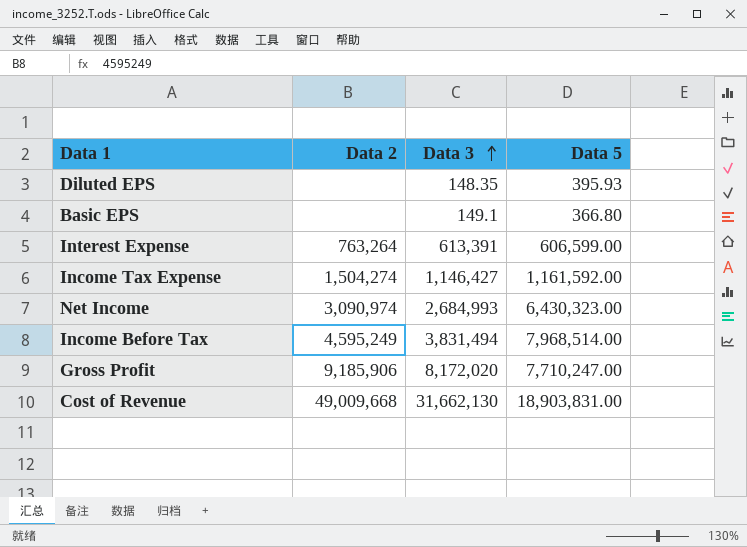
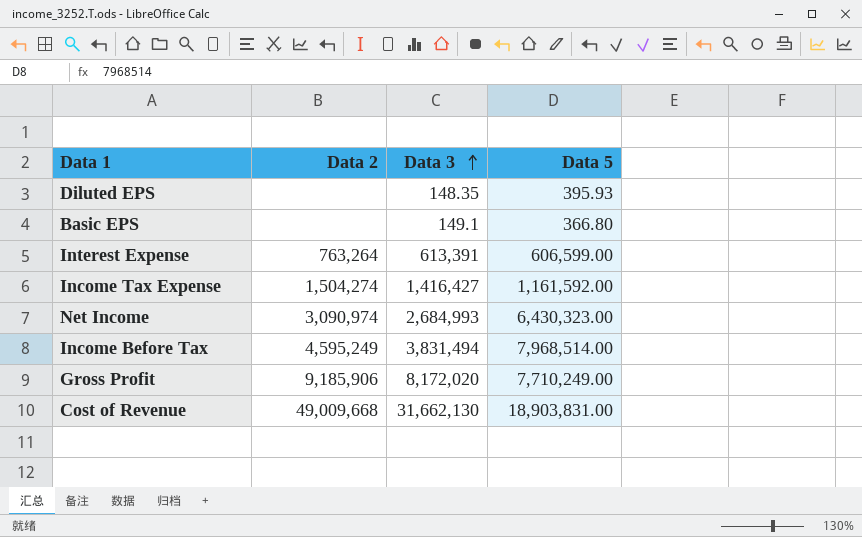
Income Tax Expense | Data 3: 1,146,427 -> 1,416,427
Gross Profit | Data 5: 7,710,247.00 -> 7,710,249.00

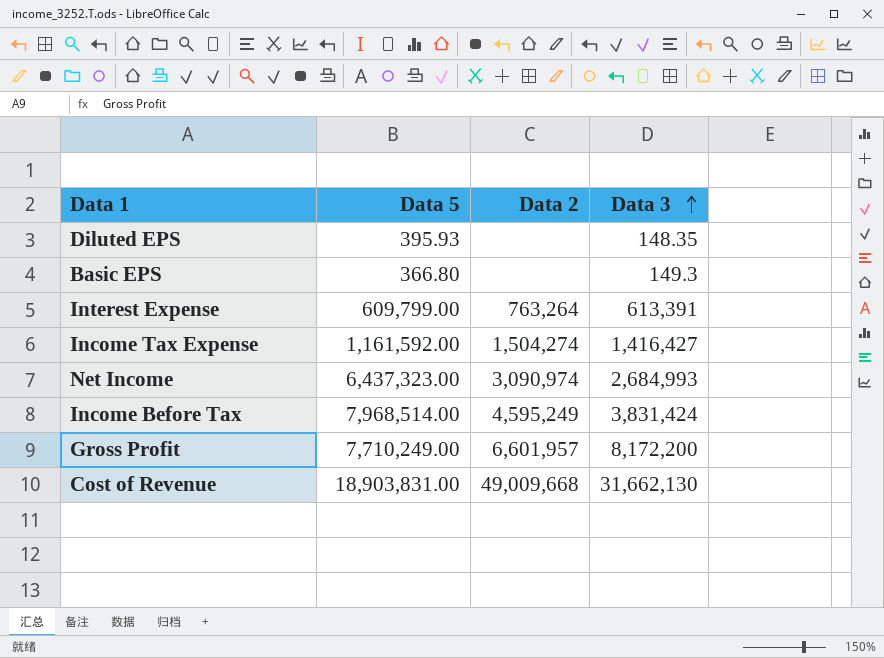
column Data 5 | position: 4 -> 2
Basic EPS | Data 3: 149.1 -> 149.3
Interest Expense | Data 5: 606,599.00 -> 609,799.00
Net Income | Data 5: 6,430,323.00 -> 6,437,323.00
Income Before Tax | Data 3: 3,831,494 -> 3,831,424
Gross Profit | Data 2: 9,185,906 -> 6,601,957
Gross Profit | Data 3: 8,172,020 -> 8,172,200

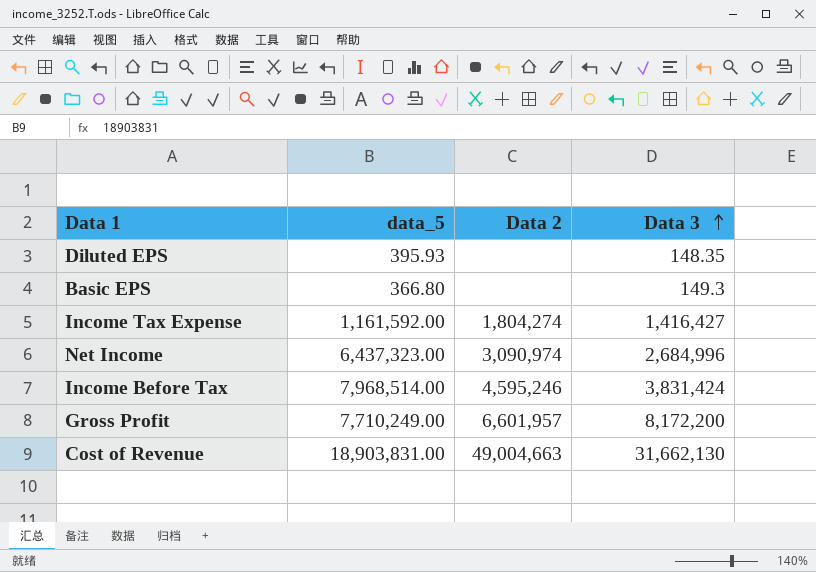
column name: Data 5 -> data_5
row Interest Expense: 609,799.00 | 763,264 | 613,391 -> none
Income Tax Expense | Data 2: 1,504,274 -> 1,804,274
Net Income | Data 3: 2,684,993 -> 2,684,996
Income Before Tax | Data 2: 4,595,249 -> 4,595,246
Cost of Revenue | Data 2: 49,009,668 -> 49,004,663

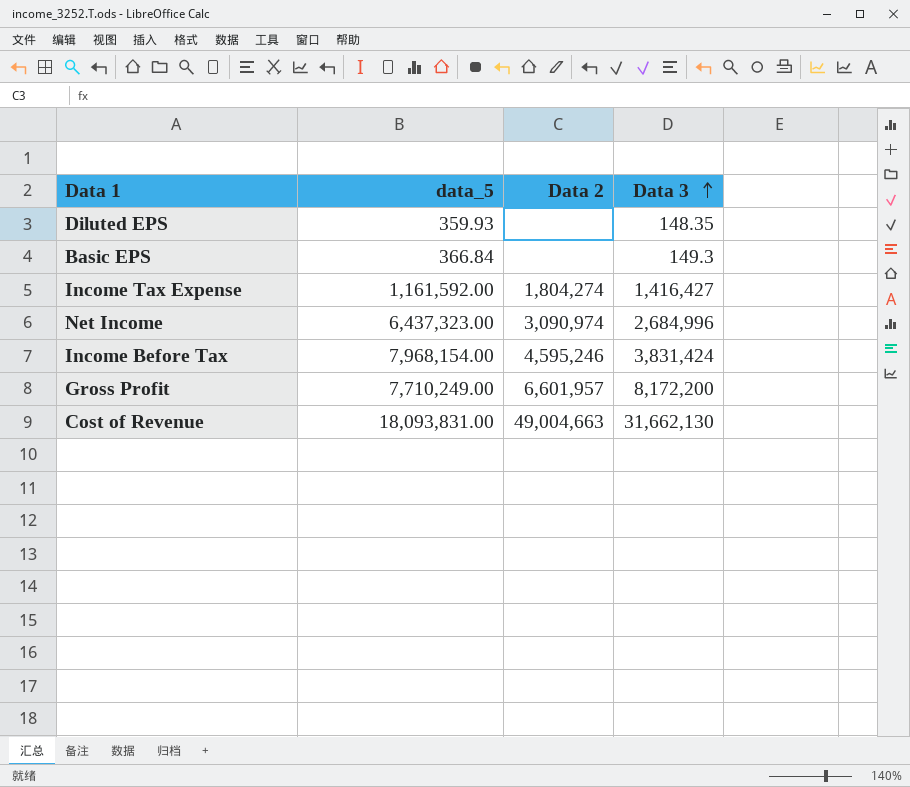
Diluted EPS | data_5: 395.93 -> 359.93
Basic EPS | data_5: 366.80 -> 366.84
Income Before Tax | data_5: 7,968,514.00 -> 7,968,154.00
Cost of Revenue | data_5: 18,903,831.00 -> 18,093,831.00

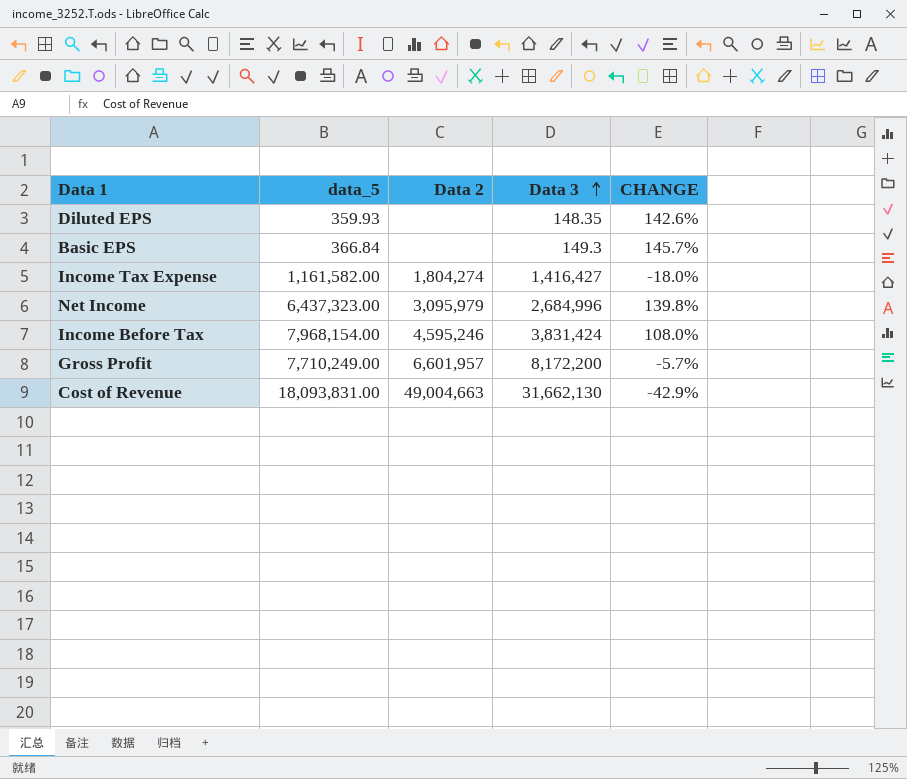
column CHANGE | formula: none -> ([data_5] - [Data 3]) / [Data 3]
Income Tax Expense | data_5: 1,161,592.00 -> 1,161,582.00
Net Income | Data 2: 3,090,974 -> 3,095,979

